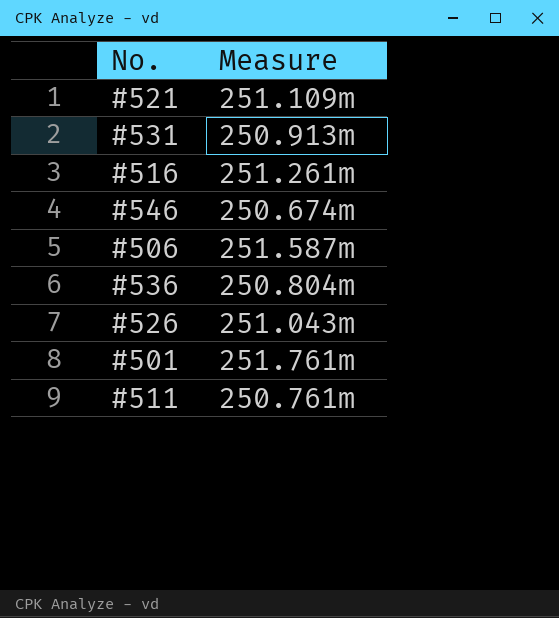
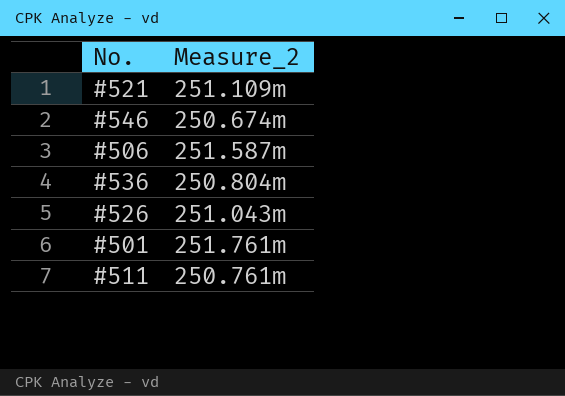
column name: Measure -> Measure_2
row #531: 250.913m -> none
row #516: 251.261m -> none

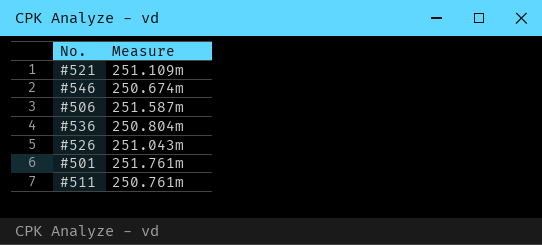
column name: Measure_2 -> Measure

